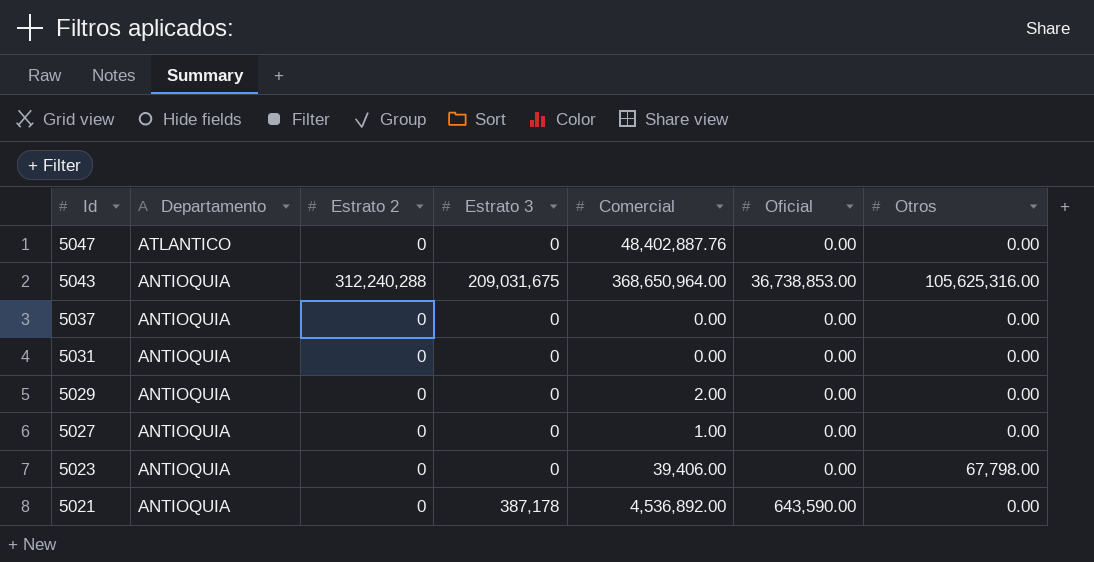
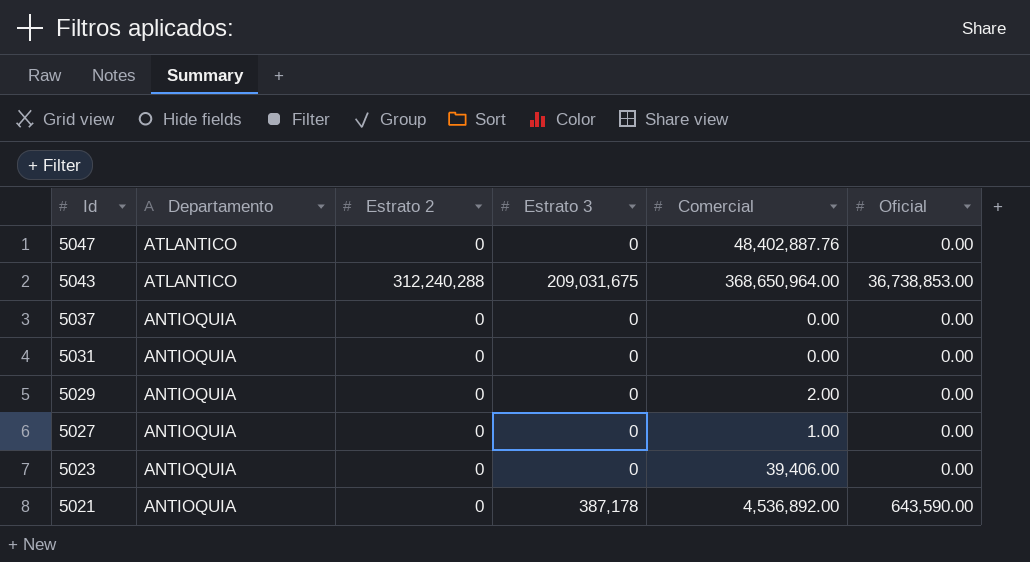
column Otros | position: 7 -> none
5043 | Departamento: ANTIOQUIA -> ATLANTICO

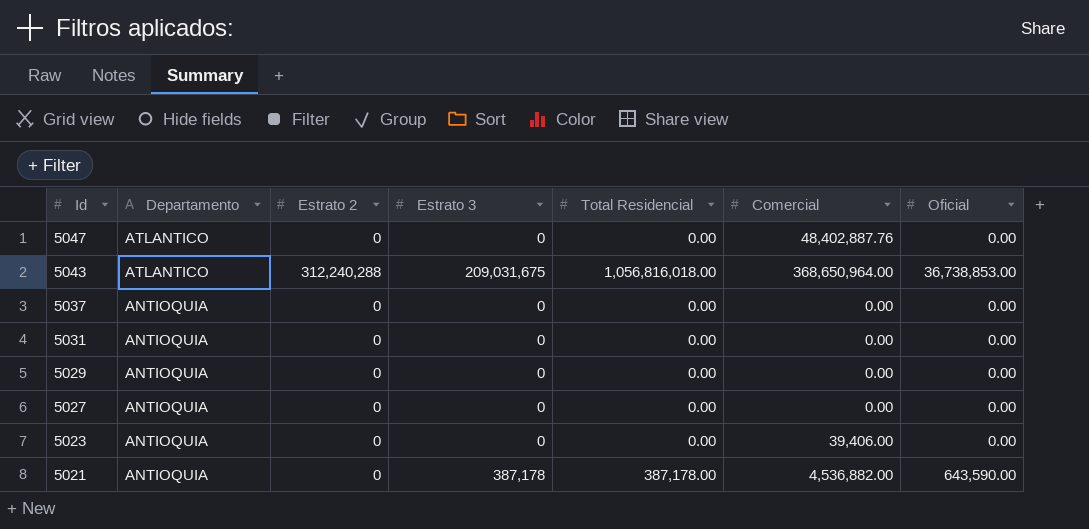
column Total Residencial | position: none -> 5
5029 | Comercial: 2.00 -> 0.00
5027 | Comercial: 1.00 -> 0.00
5021 | Comercial: 4,536,892.00 -> 4,536,882.00

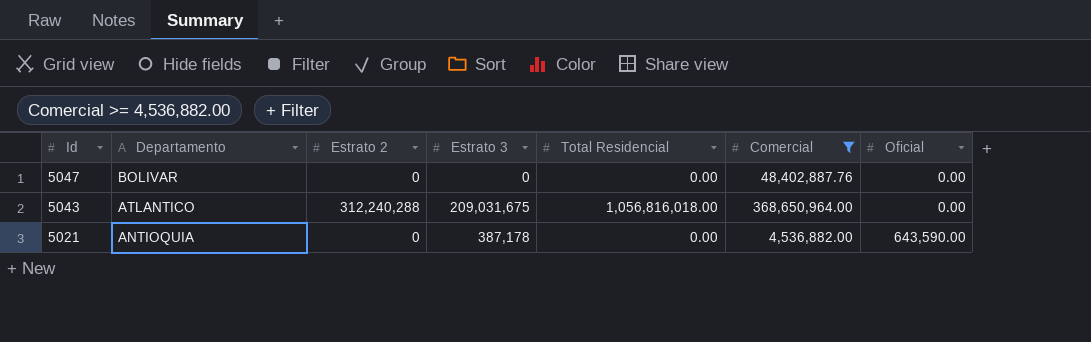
filter: none -> Comercial >= 4,536,882.00
5047 | Departamento: ATLANTICO -> BOLIVAR
5043 | Oficial: 36,738,853.00 -> 0.00
5021 | Total Residencial: 387,178.00 -> 0.00

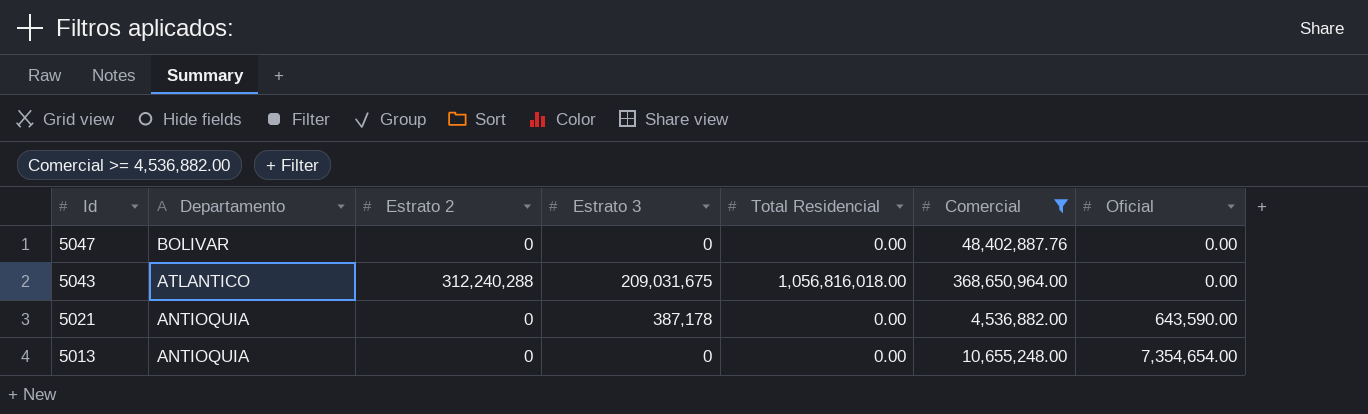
row 5013: none -> ANTIOQUIA | 0 | 0 | 0.00 | 10,655,248.00 | 7,354,654.00

